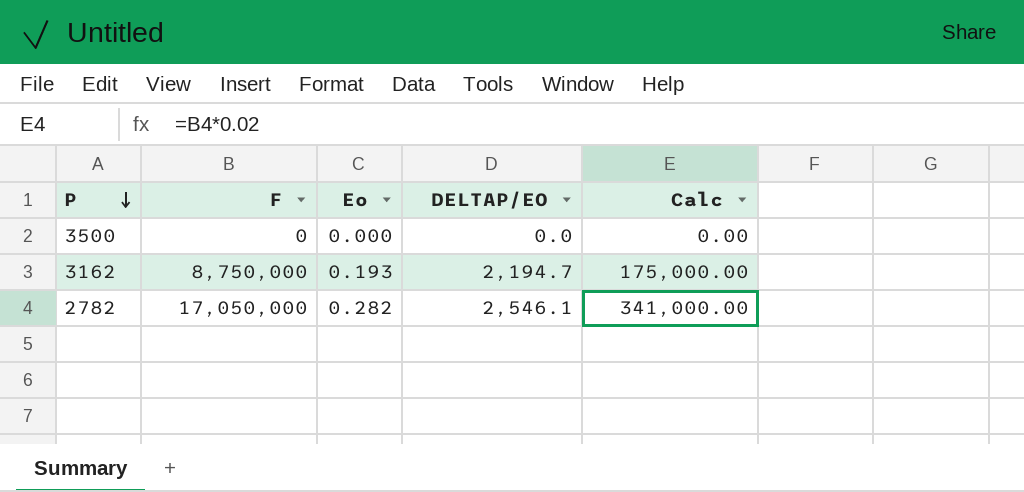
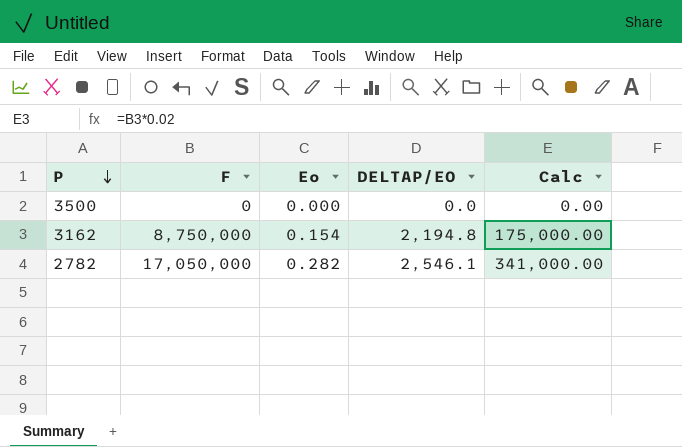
3162 | Eo: 0.193 -> 0.154
3162 | DELTAP/EO: 2,194.7 -> 2,194.8

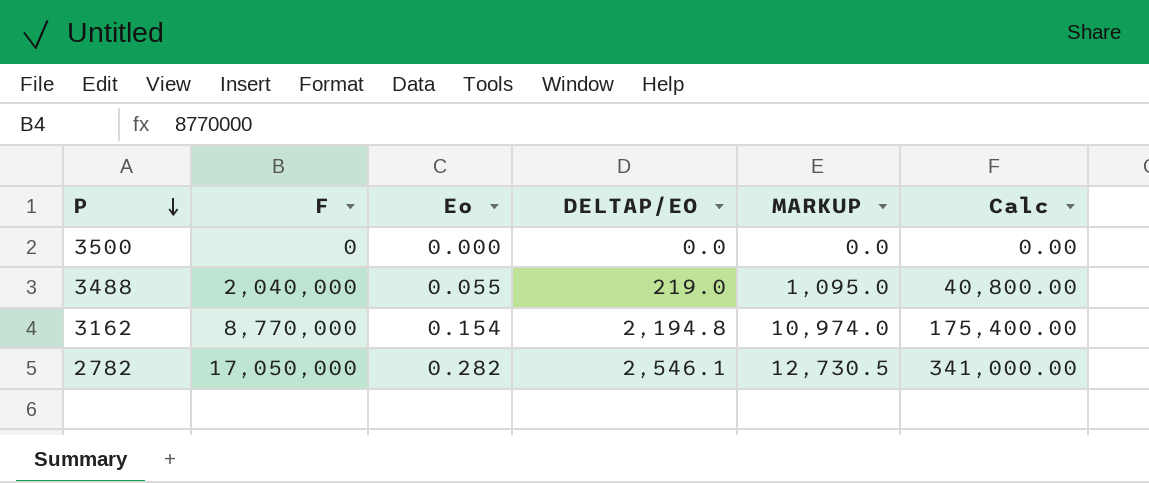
column MARKUP | formula: none -> [DELTAP/EO] * 5
row 3488: none -> 2,040,000 | 0.055 | 219.0 | 1,095.0 | 40,800.00
3162 | F: 8,750,000 -> 8,770,000
3162 | Calc: 175,000.00 -> 175,400.00

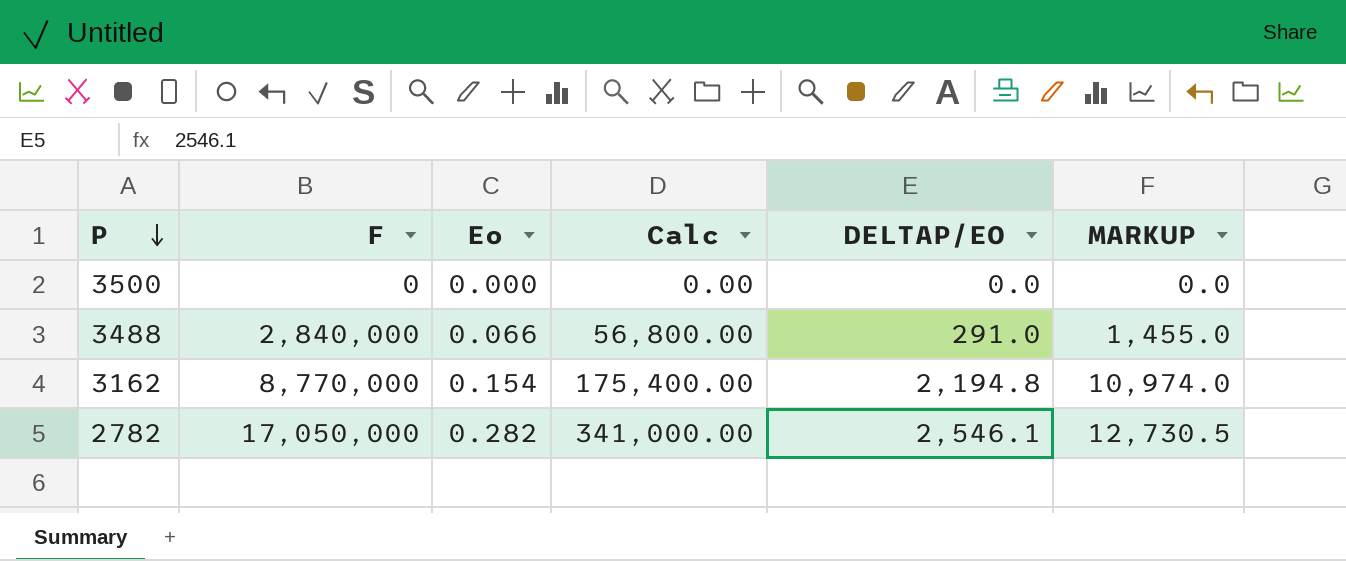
column Calc | position: 6 -> 4
3488 | F: 2,040,000 -> 2,840,000
3488 | Eo: 0.055 -> 0.066
3488 | Calc: 40,800.00 -> 56,800.00
3488 | DELTAP/EO: 219.0 -> 291.0
3488 | MARKUP: 1,095.0 -> 1,455.0

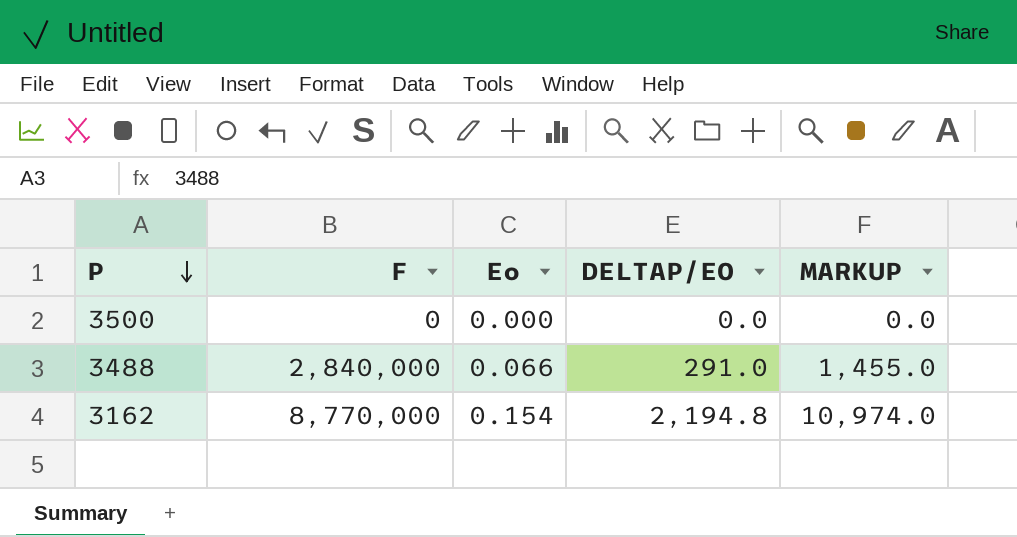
column Calc | formula: [F] * 0.02 -> none
row 2782: 17,050,000 | 0.282 | 341,000.00 | 2,546.1 | 12,730.5 -> none

